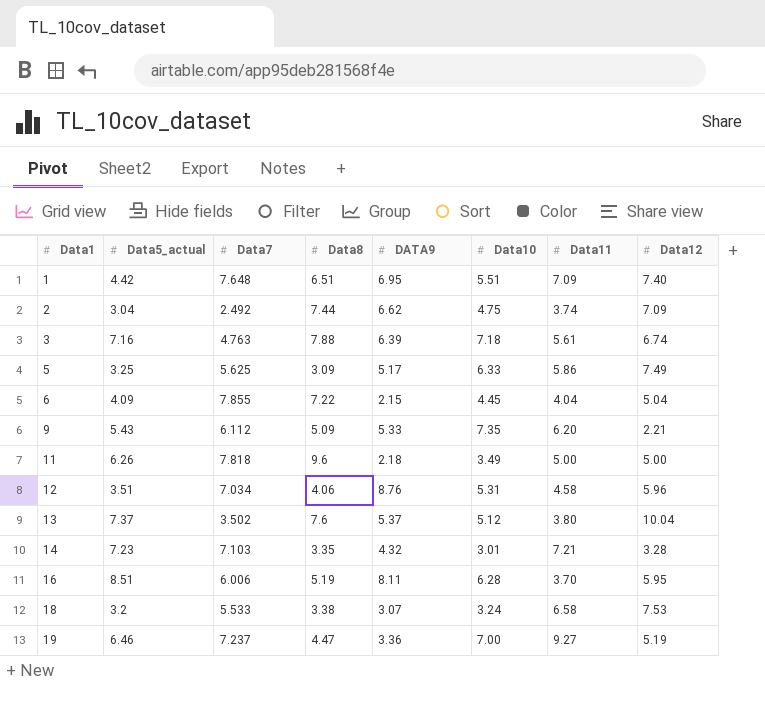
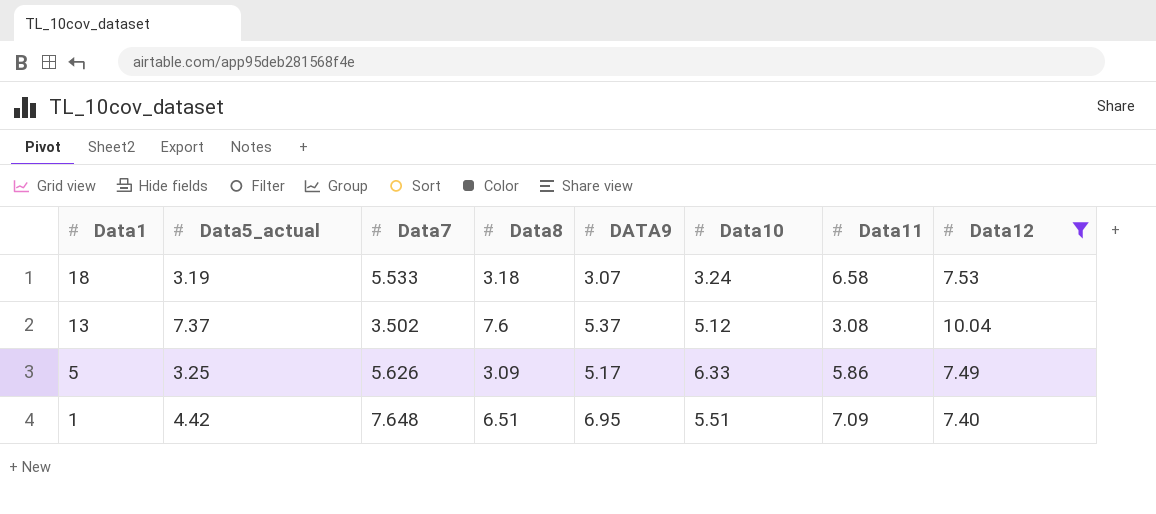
filter: none -> Data12 >= 7.40
row order: Data1 ascending -> Data1 descending
18 | Data5_actual: 3.2 -> 3.19
18 | Data8: 3.38 -> 3.18
13 | Data11: 3.80 -> 3.08
5 | Data7: 5.625 -> 5.626

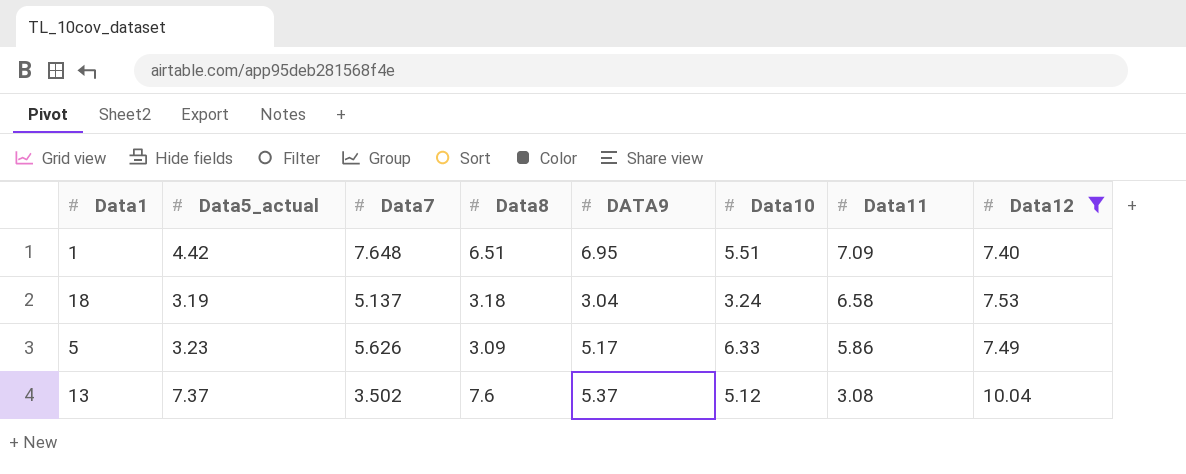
row order: Data1 descending -> Data11 descending
18 | Data7: 5.533 -> 5.137
18 | DATA9: 3.07 -> 3.04
5 | Data5_actual: 3.25 -> 3.23

